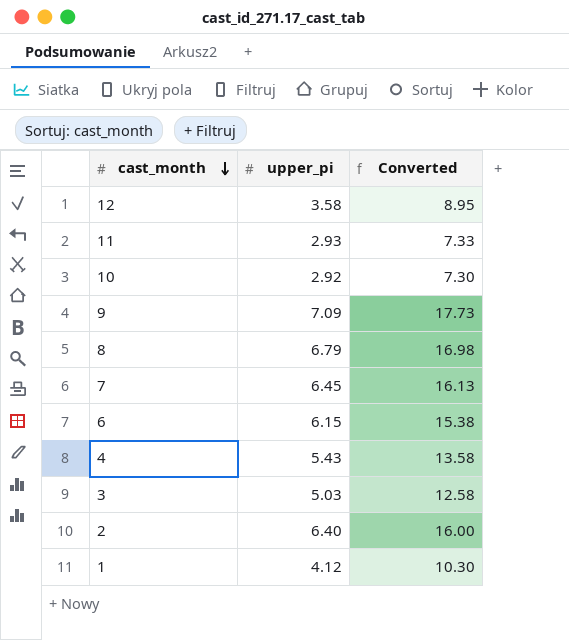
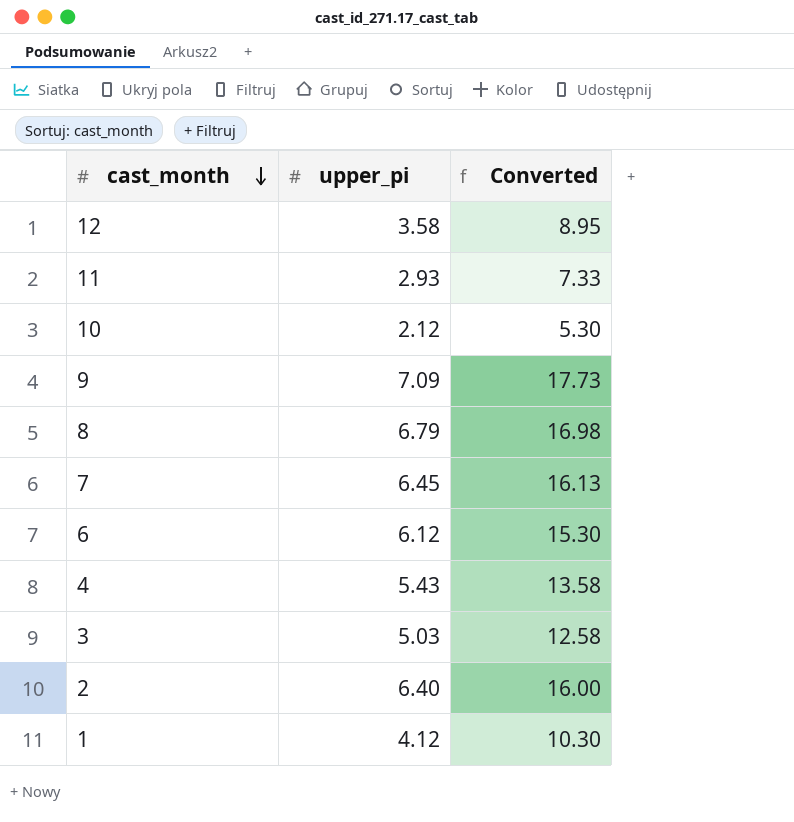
10 | upper_pi: 2.92 -> 2.12
10 | Converted: 7.30 -> 5.30
6 | upper_pi: 6.15 -> 6.12
6 | Converted: 15.38 -> 15.30

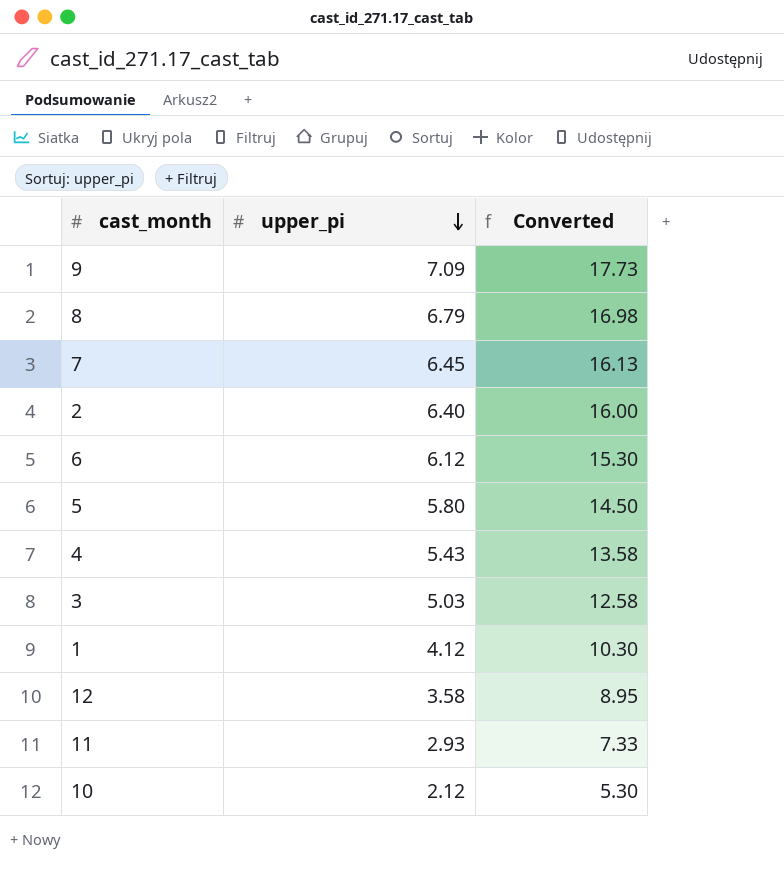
row order: cast_month descending -> upper_pi descending
row 5: none -> 5.80 | 14.50

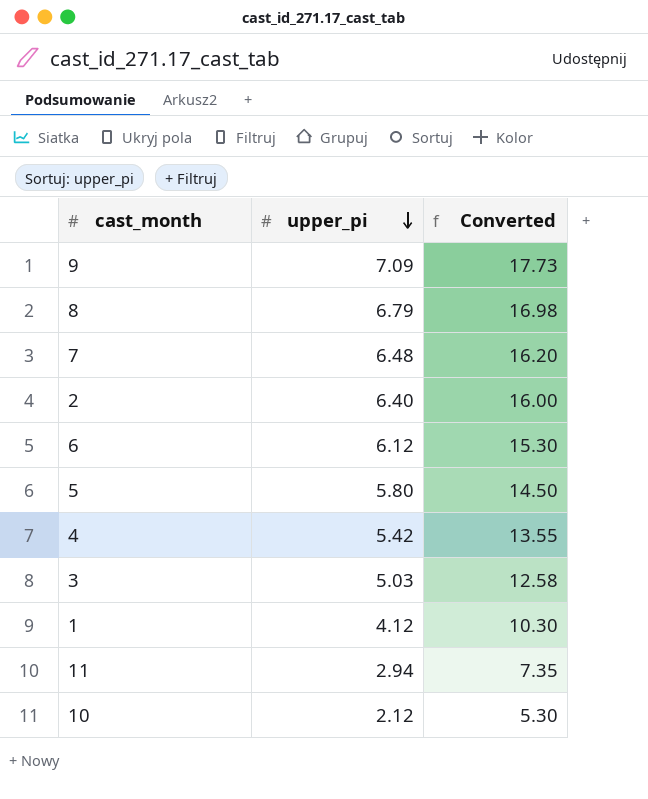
row 12: 3.58 | 8.95 -> none
7 | upper_pi: 6.45 -> 6.48
7 | Converted: 16.13 -> 16.20
4 | upper_pi: 5.43 -> 5.42
4 | Converted: 13.58 -> 13.55
11 | upper_pi: 2.93 -> 2.94
11 | Converted: 7.33 -> 7.35

